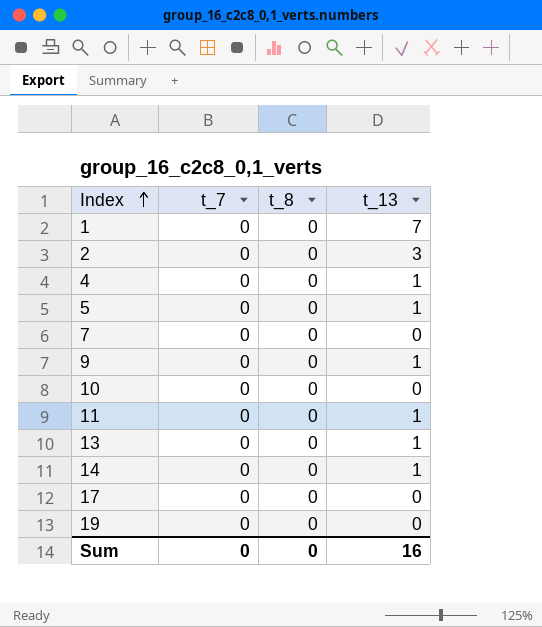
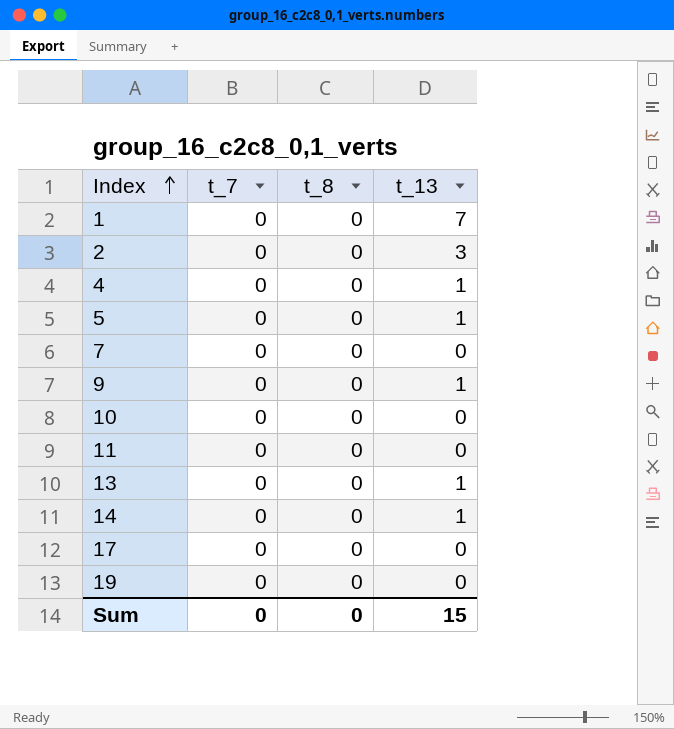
11 | t_13: 1 -> 0
Sum | t_13: 16 -> 15

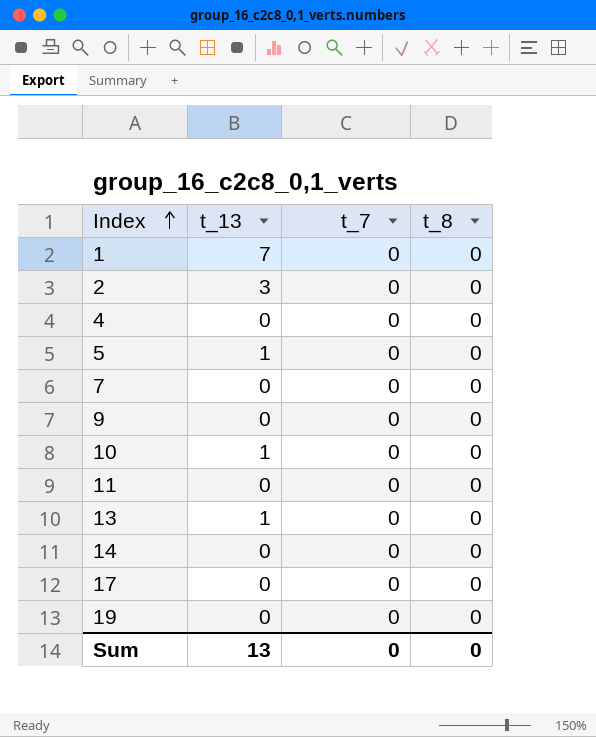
column t_13 | position: 4 -> 2
4 | t_13: 1 -> 0
9 | t_13: 1 -> 0
10 | t_13: 0 -> 1
14 | t_13: 1 -> 0
Sum | t_13: 15 -> 13

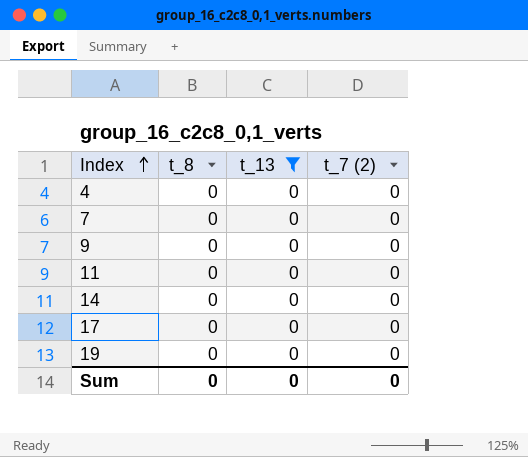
filter: none -> t_13 = 0
column t_8 | position: 4 -> 2
column name: t_7 -> t_7 (2)
Sum | t_13: 13 -> 0

